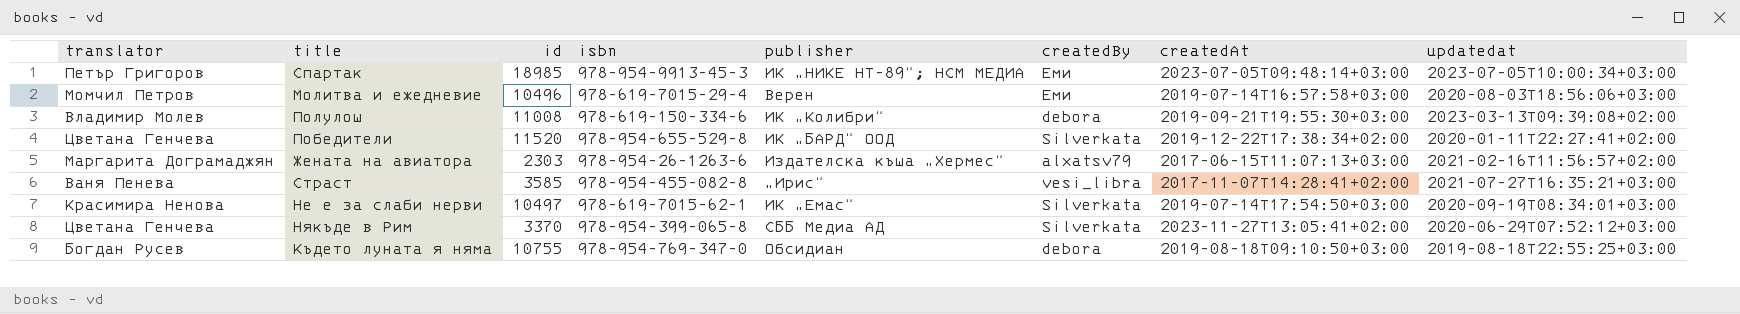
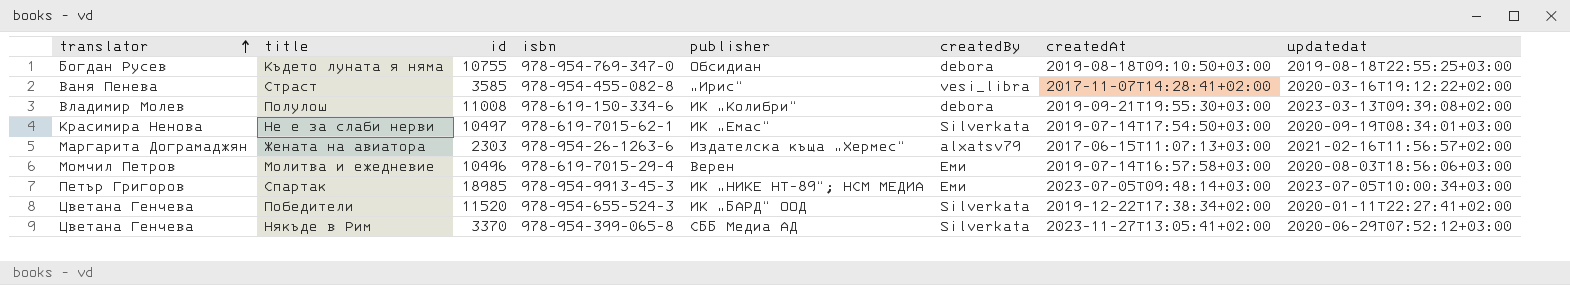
row order: none -> translator ascending
Страст | updatedat: 2021-07-27T16:35:21+03:00 -> 2020-03-16T19:12:22+02:00
Победители | isbn: 978-954-655-529-8 -> 978-954-655-524-3

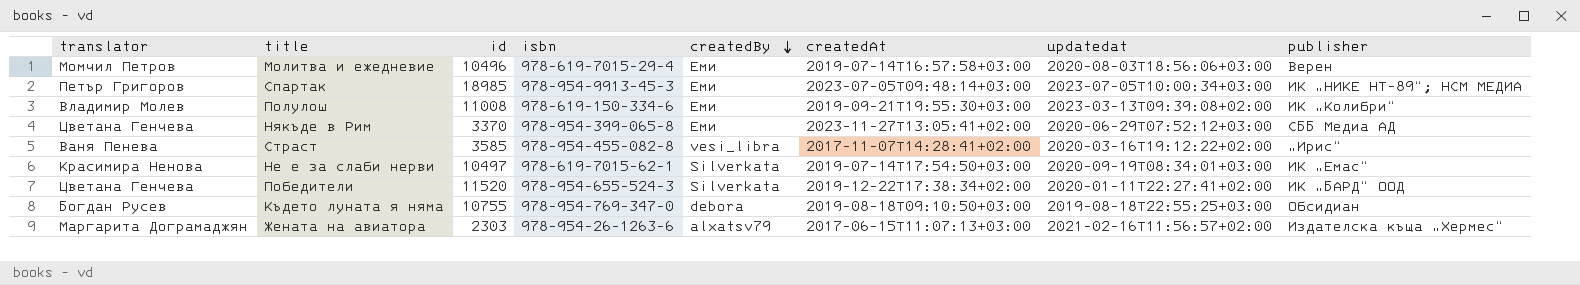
row order: translator ascending -> createdBy descending
column publisher | position: 5 -> 8
Полулош | createdBy: debora -> Еми
Някъде в Рим | createdBy: Silverkata -> Еми

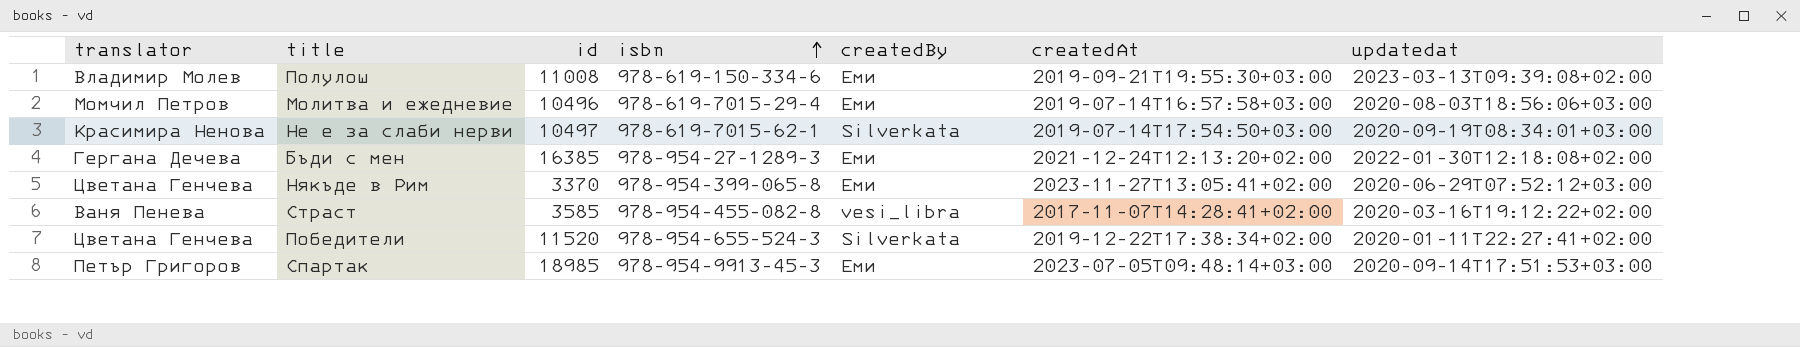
row order: createdBy descending -> isbn ascending
column publisher | position: 8 -> none
row Където луната я няма: Богдан Русев | 10755 | 978-954-769-347-0 | debora | 2019-08-18T09:10:50+03:00 | 2019-08-18T22:55:25+03:00 | Обсидиан -> none
row Жената на авиатора: Маргарита Дограмаджян | 2303 | 978-954-26-1263-6 | alxatsv79 | 2017-06-15T11:07:13+03:00 | 2021-02-16T11:56:57+02:00 | Издателска къща „Хермес“ -> none
row Бъди с мен: none -> Гергана Дечева | 16385 | 978-954-27-1289-3 | Еми | 2021-12-24T12:13:20+02:00 | 2022-01-30T12:18:08+02:00
Спартак | updatedat: 2023-07-05T10:00:34+03:00 -> 2020-09-14T17:51:53+03:00

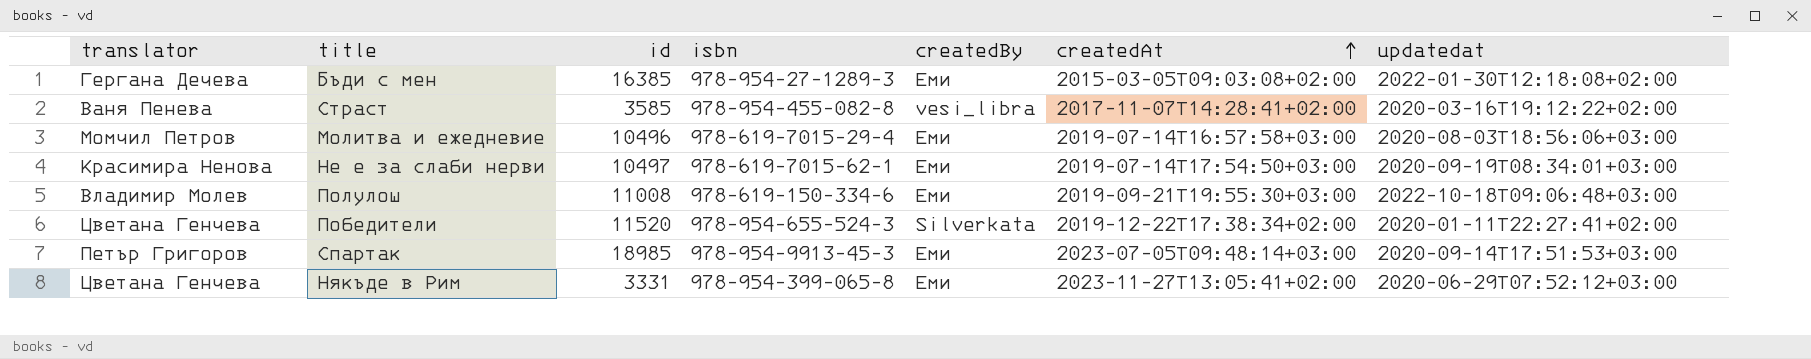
row order: isbn ascending -> createdAt ascending
Бъди с мен | createdAt: 2021-12-24T12:13:20+02:00 -> 2015-03-05T09:03:08+02:00
Не е за слаби нерви | createdBy: Silverkata -> Еми
Полулош | updatedat: 2023-03-13T09:39:08+02:00 -> 2022-10-18T09:06:48+03:00
Някъде в Рим | id: 3370 -> 3331

